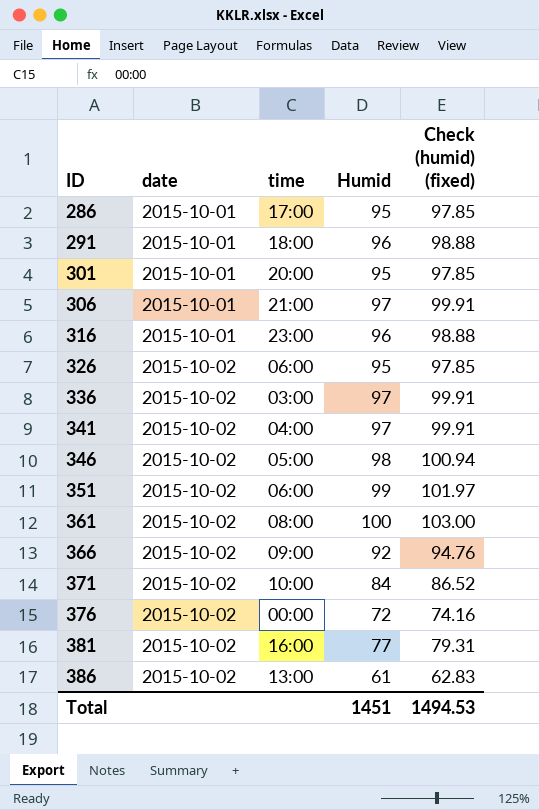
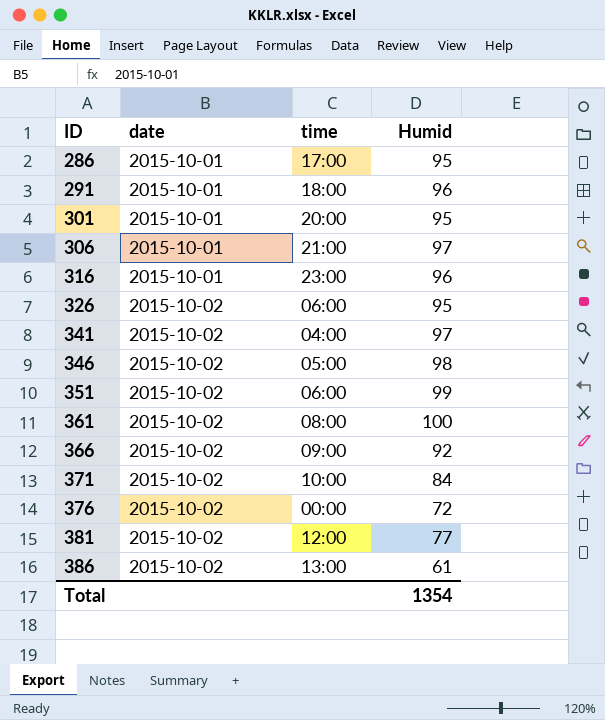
column Check (humid) (fixed) | formula: [Humid] * 1.03 -> none
row 336: 2015-10-02 | 03:00 | 97 | 99.91 -> none
381 | time: 16:00 -> 12:00
Total | Humid: 1451 -> 1354

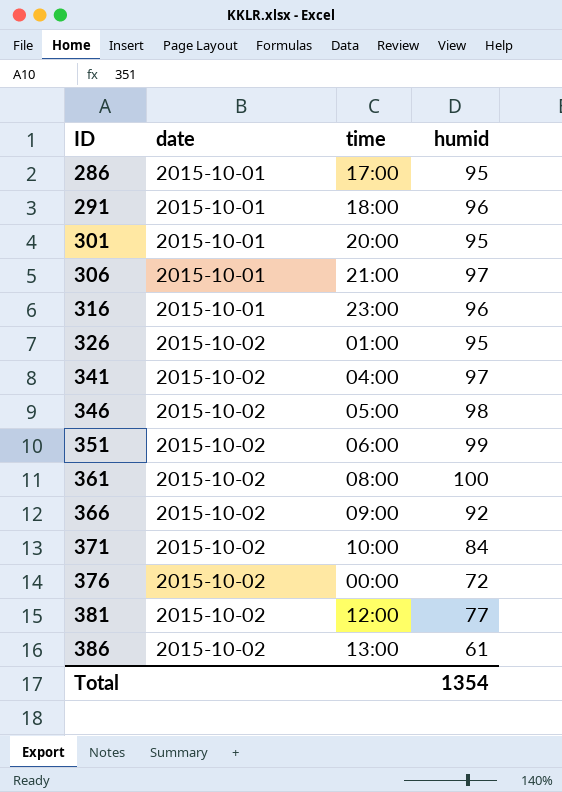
column name: Humid -> humid
326 | time: 06:00 -> 01:00

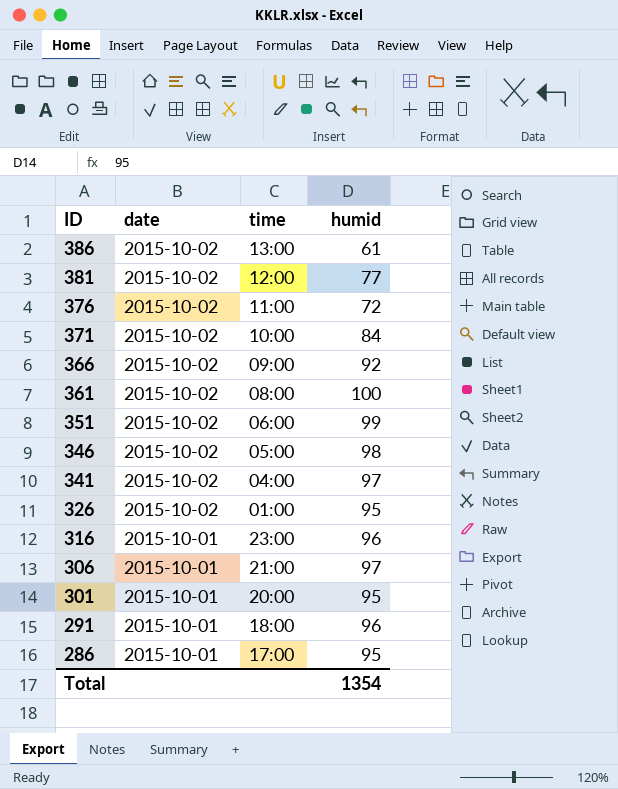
row order: ID ascending -> ID descending
376 | time: 00:00 -> 11:00

